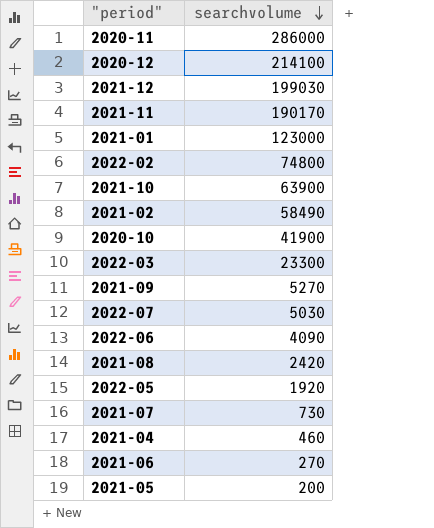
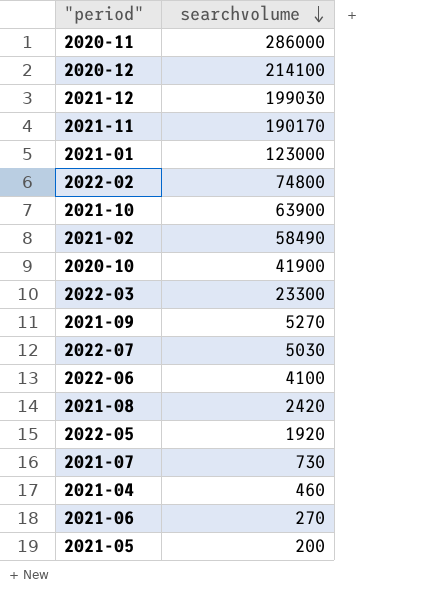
2022-06 | searchvolume: 4090 -> 4100

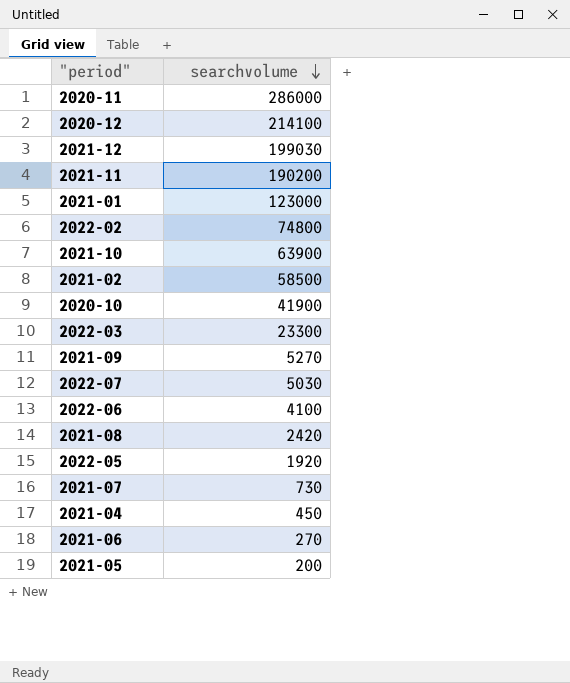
2021-11 | searchvolume: 190170 -> 190200
2021-02 | searchvolume: 58490 -> 58500
2021-04 | searchvolume: 460 -> 450

